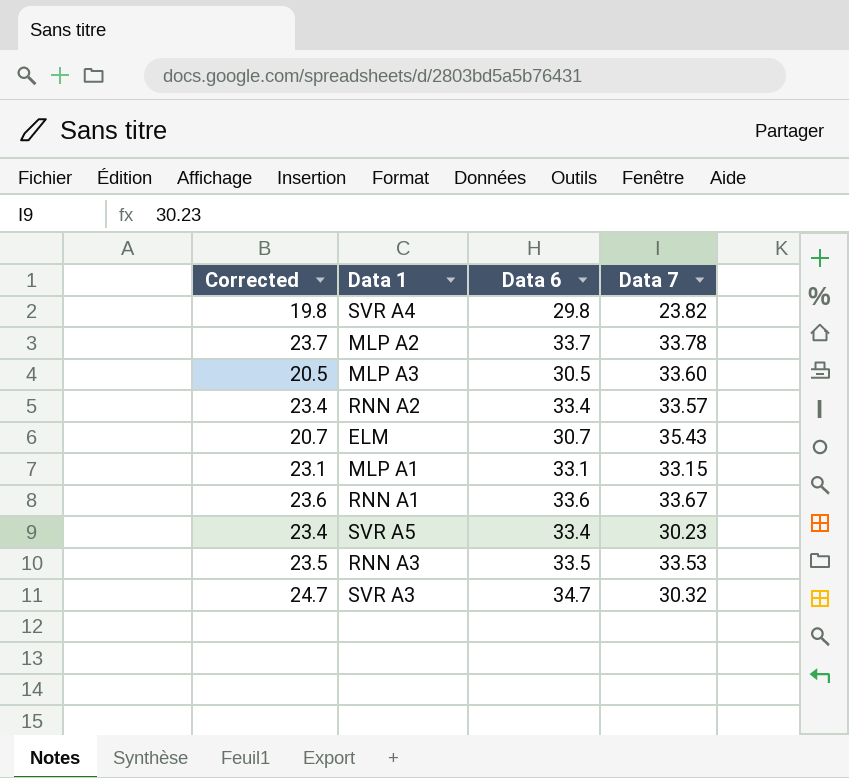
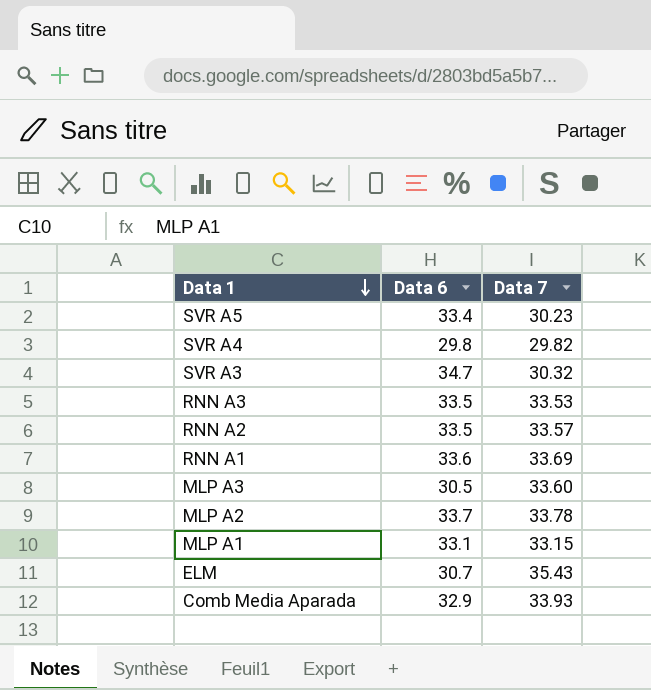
row order: none -> Data 1 descending
column Corrected | formula: [Data 6] - 10 -> none
SVR A4 | Data 7: 23.82 -> 29.82
RNN A2 | Data 6: 33.4 -> 33.5
RNN A1 | Data 7: 33.67 -> 33.69
row Comb Media Aparada: none -> 32.9 | 33.93

